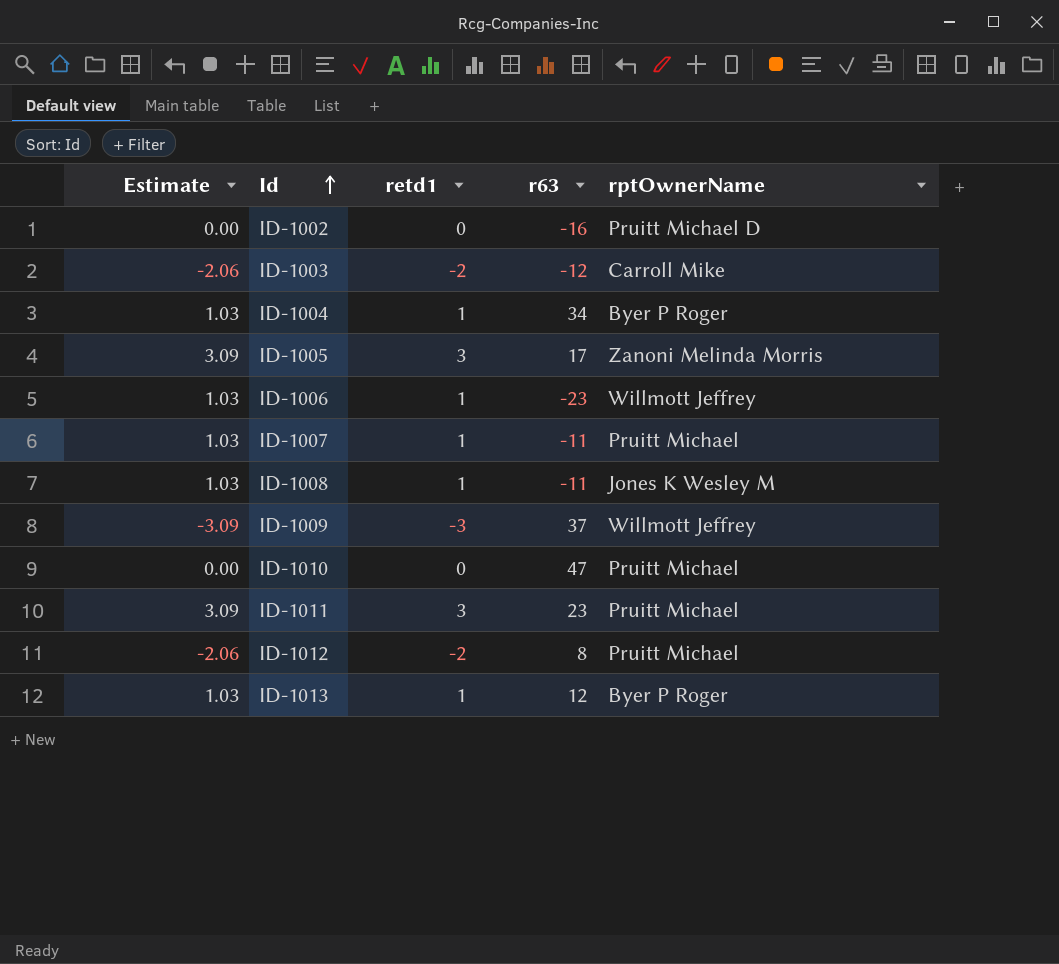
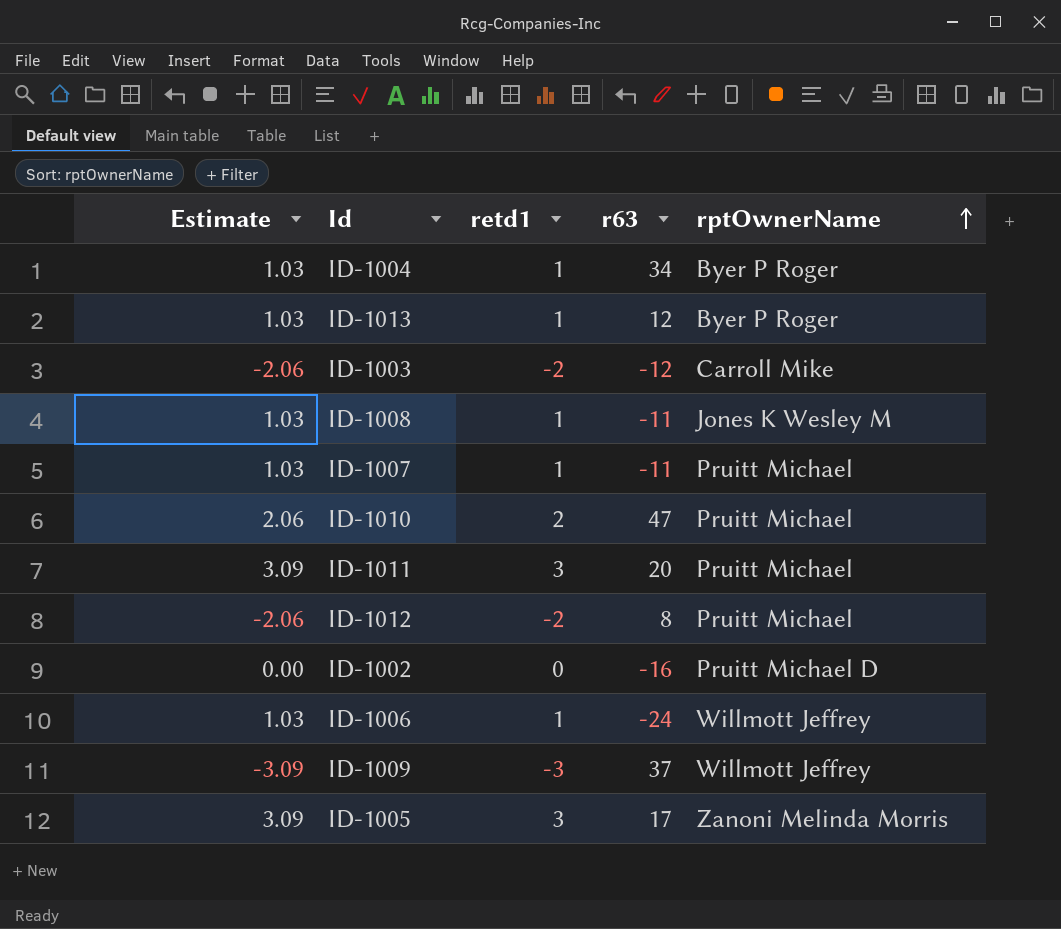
row order: Id ascending -> rptOwnerName ascending
ID-1010 | Estimate: 0.00 -> 2.06
ID-1010 | retd1: 0 -> 2
ID-1011 | r63: 23 -> 20
ID-1006 | r63: -23 -> -24

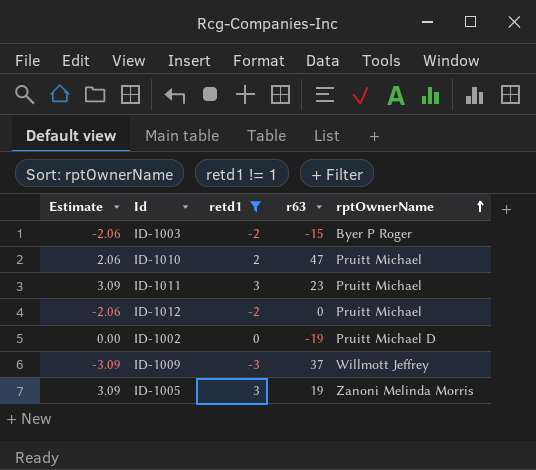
filter: none -> retd1 != 1
ID-1003 | r63: -12 -> -15
ID-1003 | rptOwnerName: Carroll Mike -> Byer P Roger
ID-1011 | r63: 20 -> 23
ID-1012 | r63: 8 -> 0
ID-1002 | r63: -16 -> -19
ID-1005 | r63: 17 -> 19

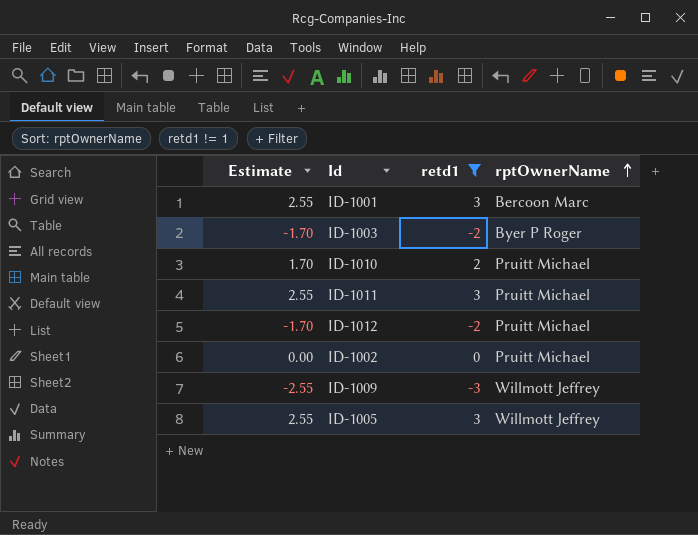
column r63 | position: 4 -> none
column Estimate | formula: [retd1] * 1.03 -> [retd1] * 0.85
row ID-1001: none -> 2.55 | 3 | Bercoon Marc
ID-1002 | rptOwnerName: Pruitt Michael D -> Pruitt Michael
ID-1005 | rptOwnerName: Zanoni Melinda Morris -> Willmott Jeffrey

